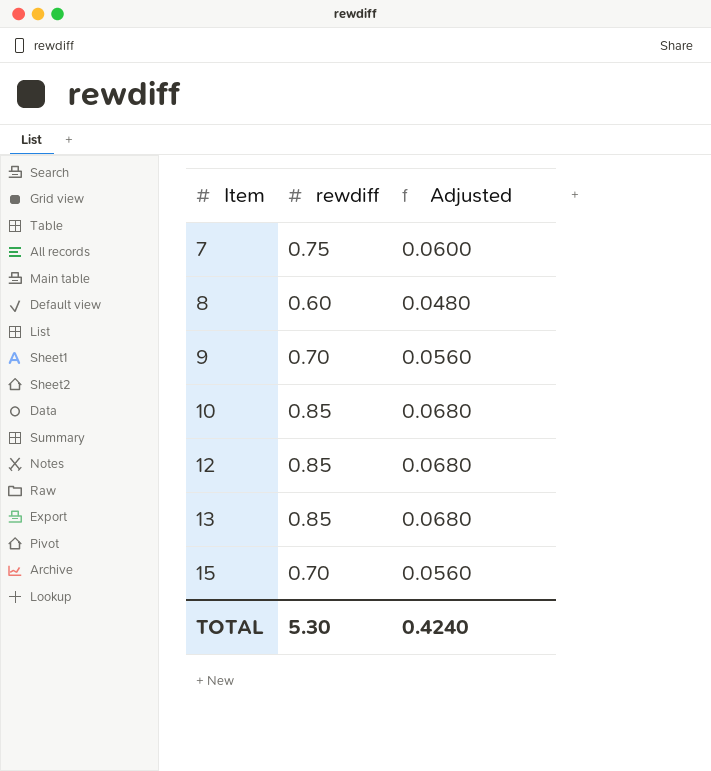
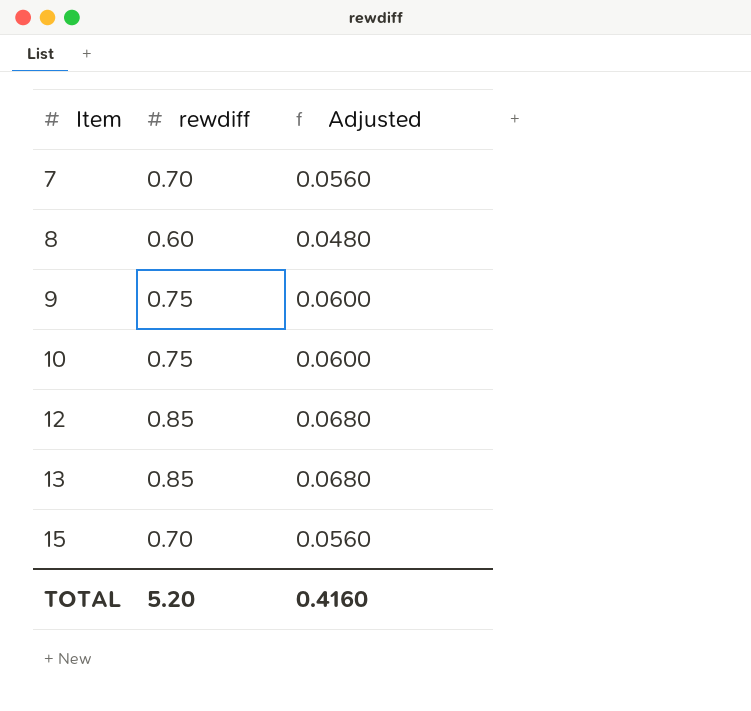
7 | rewdiff: 0.75 -> 0.70
7 | Adjusted: 0.0600 -> 0.0560
9 | rewdiff: 0.70 -> 0.75
9 | Adjusted: 0.0560 -> 0.0600
10 | rewdiff: 0.85 -> 0.75
10 | Adjusted: 0.0680 -> 0.0600
TOTAL | rewdiff: 5.30 -> 5.20
TOTAL | Adjusted: 0.4240 -> 0.4160

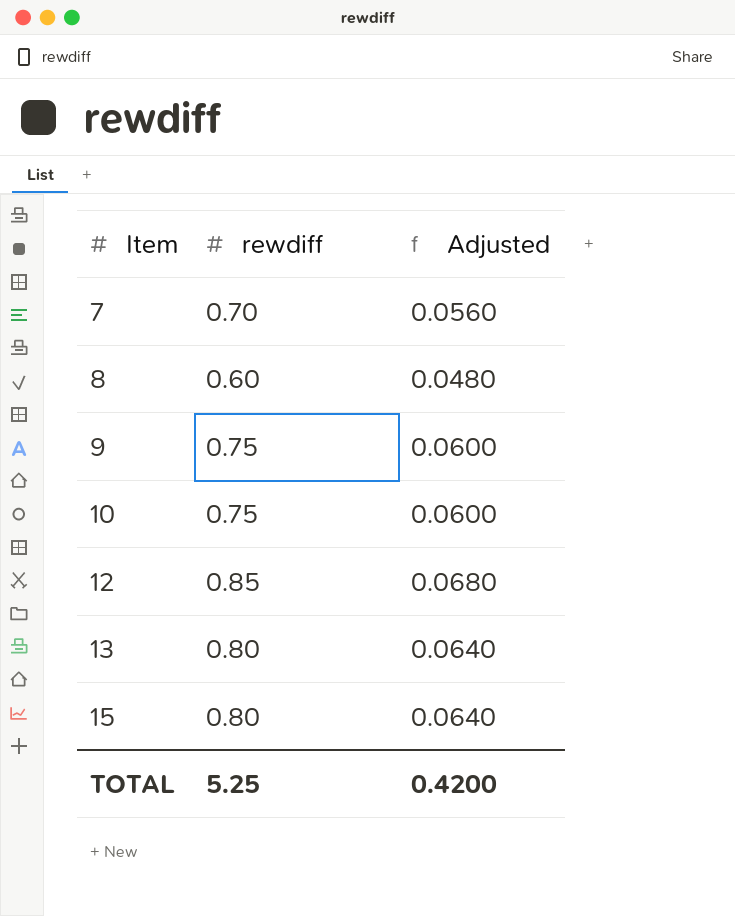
13 | rewdiff: 0.85 -> 0.80
13 | Adjusted: 0.0680 -> 0.0640
15 | rewdiff: 0.70 -> 0.80
15 | Adjusted: 0.0560 -> 0.0640
TOTAL | rewdiff: 5.20 -> 5.25
TOTAL | Adjusted: 0.4160 -> 0.4200

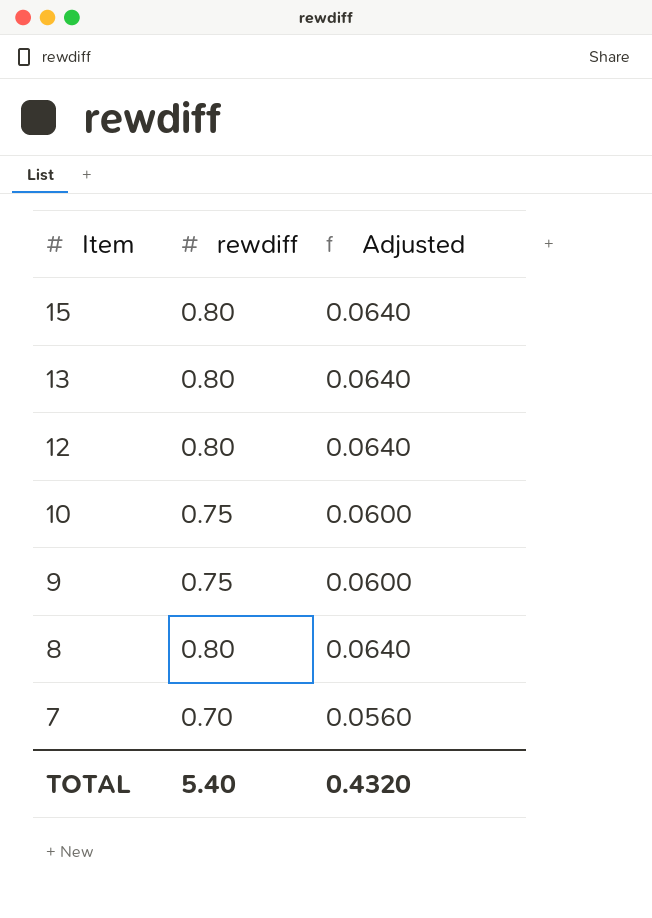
row order: Item ascending -> Item descending
12 | rewdiff: 0.85 -> 0.80
12 | Adjusted: 0.0680 -> 0.0640
8 | rewdiff: 0.60 -> 0.80
8 | Adjusted: 0.0480 -> 0.0640
TOTAL | rewdiff: 5.25 -> 5.40
TOTAL | Adjusted: 0.4200 -> 0.4320

